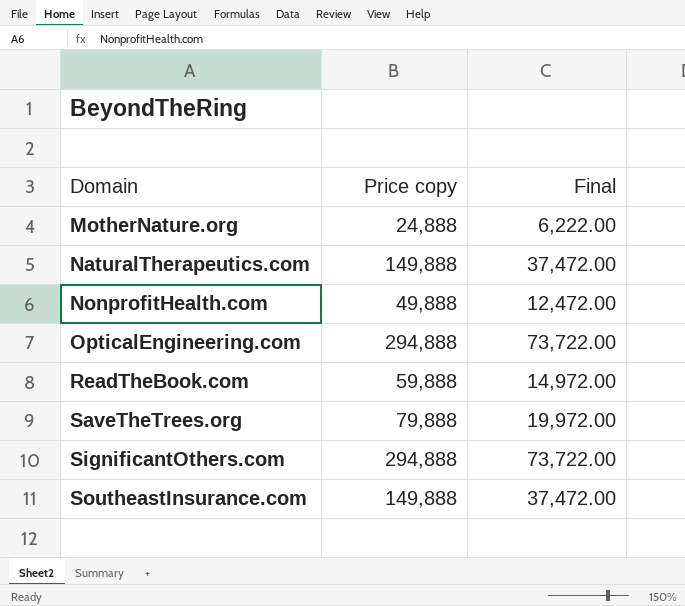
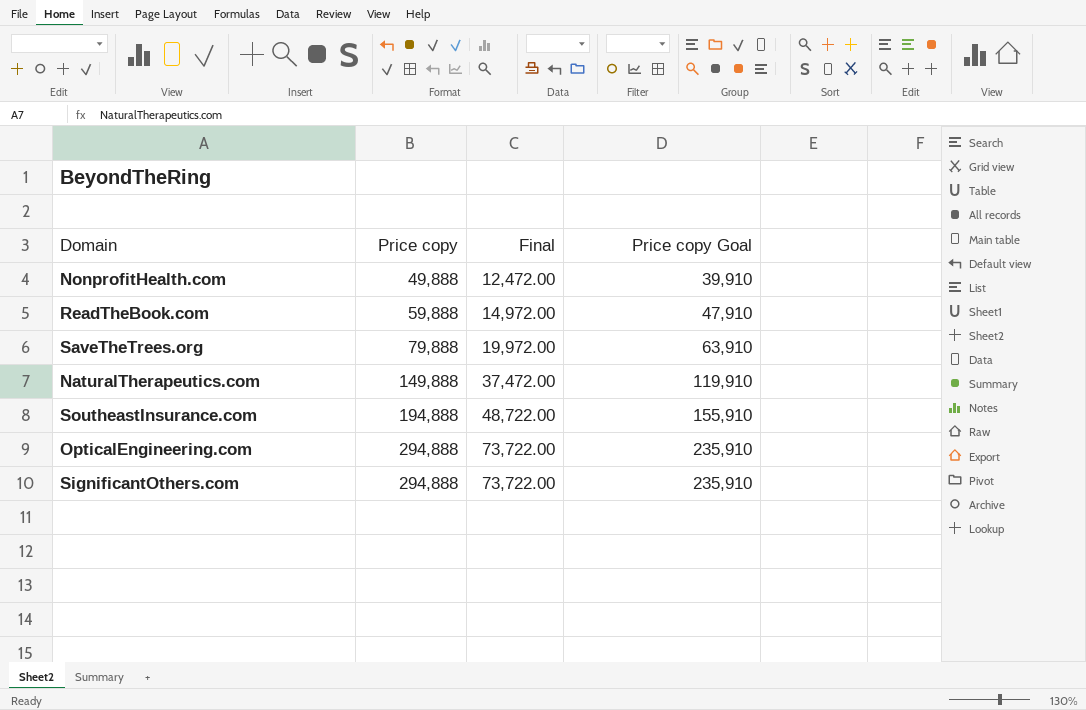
row order: Domain ascending -> Price copy ascending
column Price copy Goal | formula: none -> [Price copy] * 0.8
row MotherNature.org: 24,888 | 6,222.00 -> none
SoutheastInsurance.com | Price copy: 149,888 -> 194,888
SoutheastInsurance.com | Final: 37,472.00 -> 48,722.00

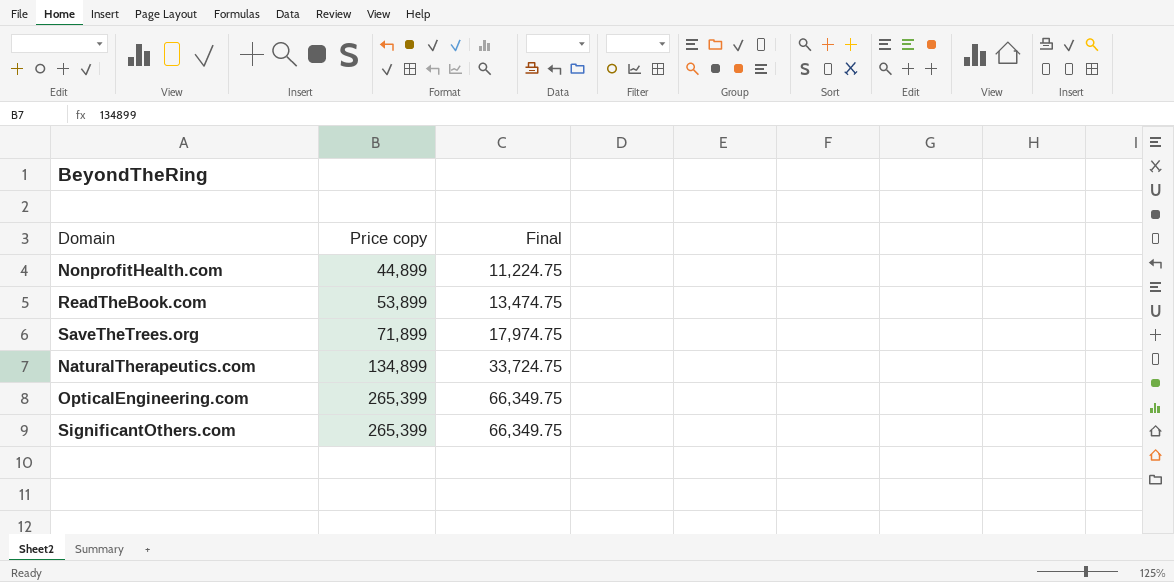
column Price copy Goal | formula: [Price copy] * 0.8 -> none
row SoutheastInsurance.com: 194,888 | 48,722.00 | 155,910 -> none
NonprofitHealth.com | Price copy: 49,888 -> 44,899
NonprofitHealth.com | Final: 12,472.00 -> 11,224.75
ReadTheBook.com | Price copy: 59,888 -> 53,899
ReadTheBook.com | Final: 14,972.00 -> 13,474.75
SaveTheTrees.org | Price copy: 79,888 -> 71,899
SaveTheTrees.org | Final: 19,972.00 -> 17,974.75
NaturalTherapeutics.com | Price copy: 149,888 -> 134,899
NaturalTherapeutics.com | Final: 37,472.00 -> 33,724.75
OpticalEngineering.com | Price copy: 294,888 -> 265,399
OpticalEngineering.com | Final: 73,722.00 -> 66,349.75
SignificantOthers.com | Price copy: 294,888 -> 265,399
SignificantOthers.com | Final: 73,722.00 -> 66,349.75

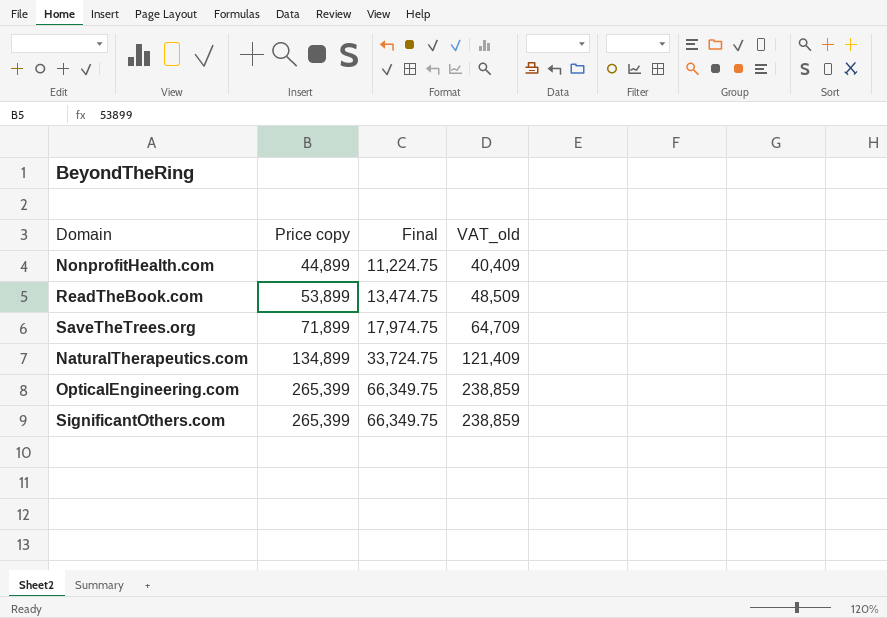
column VAT_old | formula: none -> [Price copy] * 0.9

